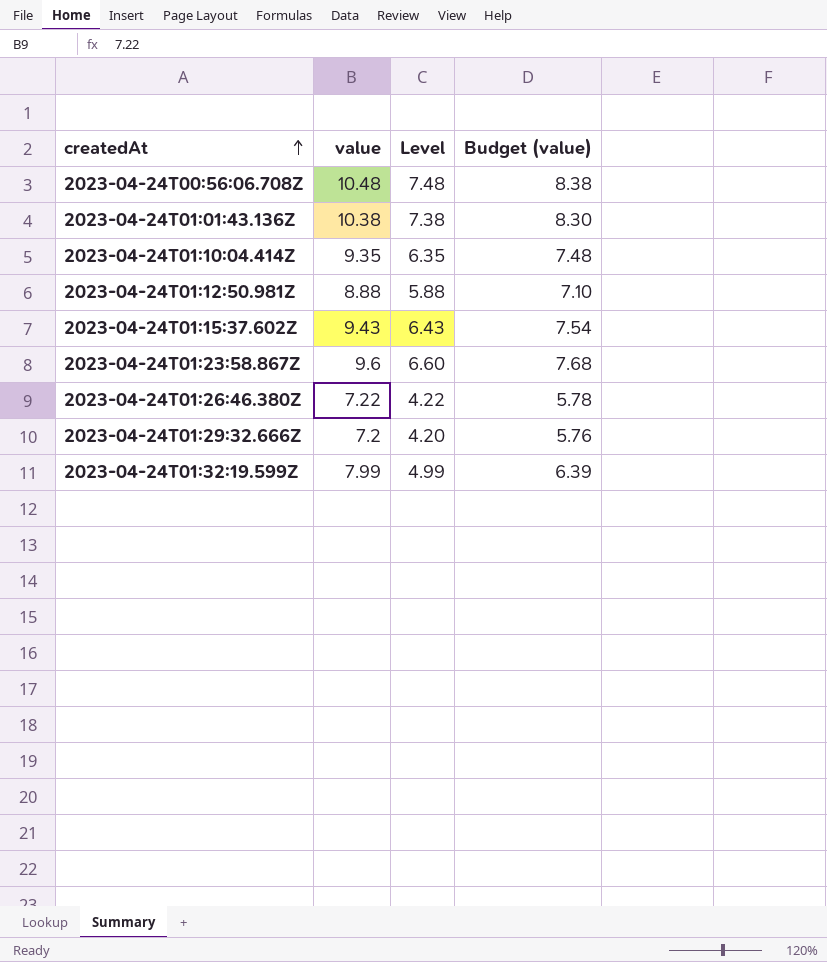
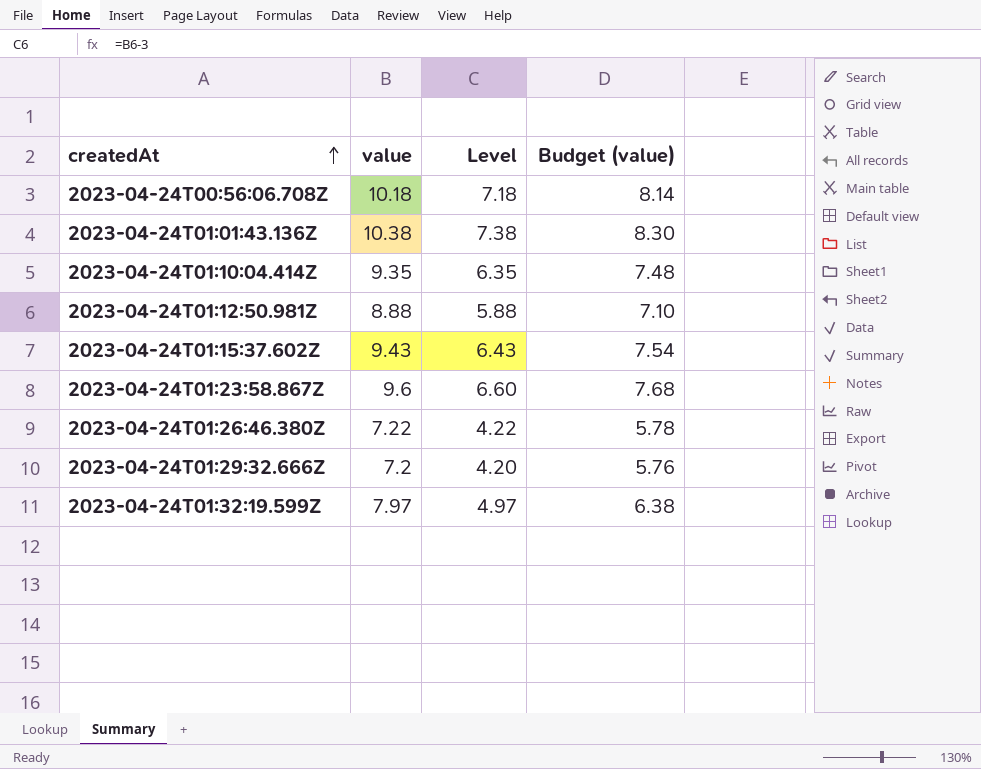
2023-04-24T00:56:06.708Z | value: 10.48 -> 10.18
2023-04-24T00:56:06.708Z | Level: 7.48 -> 7.18
2023-04-24T00:56:06.708Z | Budget (value): 8.38 -> 8.14
2023-04-24T01:32:19.599Z | value: 7.99 -> 7.97
2023-04-24T01:32:19.599Z | Level: 4.99 -> 4.97
2023-04-24T01:32:19.599Z | Budget (value): 6.39 -> 6.38

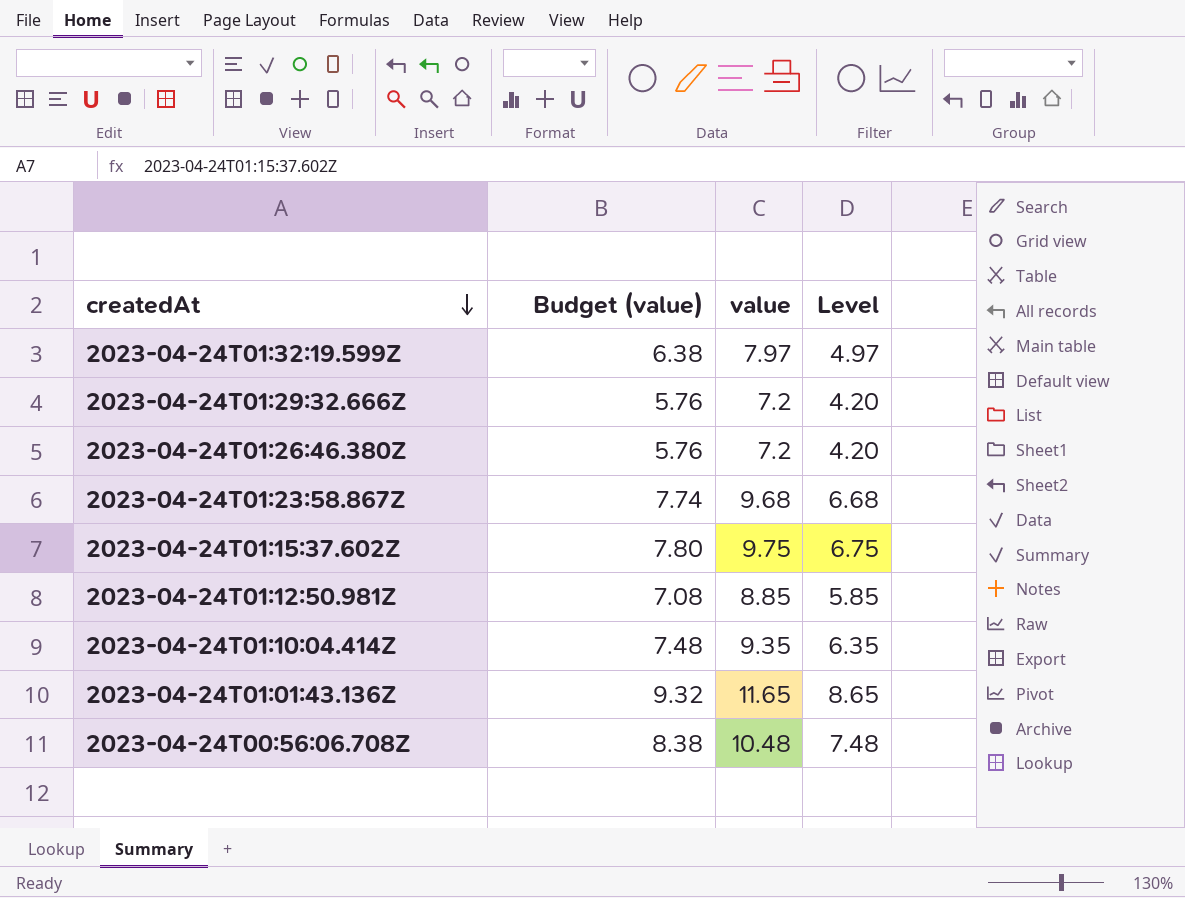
row order: createdAt ascending -> createdAt descending
column Budget (value) | position: 4 -> 2
2023-04-24T01:26:46.380Z | Budget (value): 5.78 -> 5.76
2023-04-24T01:26:46.380Z | value: 7.22 -> 7.2
2023-04-24T01:26:46.380Z | Level: 4.22 -> 4.20
2023-04-24T01:23:58.867Z | Budget (value): 7.68 -> 7.74
2023-04-24T01:23:58.867Z | value: 9.6 -> 9.68
2023-04-24T01:23:58.867Z | Level: 6.60 -> 6.68
2023-04-24T01:15:37.602Z | Budget (value): 7.54 -> 7.80
2023-04-24T01:15:37.602Z | value: 9.43 -> 9.75
2023-04-24T01:15:37.602Z | Level: 6.43 -> 6.75
2023-04-24T01:12:50.981Z | Budget (value): 7.10 -> 7.08
2023-04-24T01:12:50.981Z | value: 8.88 -> 8.85
2023-04-24T01:12:50.981Z | Level: 5.88 -> 5.85
2023-04-24T01:01:43.136Z | Budget (value): 8.30 -> 9.32
2023-04-24T01:01:43.136Z | value: 10.38 -> 11.65
2023-04-24T01:01:43.136Z | Level: 7.38 -> 8.65
2023-04-24T00:56:06.708Z | Budget (value): 8.14 -> 8.38
2023-04-24T00:56:06.708Z | value: 10.18 -> 10.48
2023-04-24T00:56:06.708Z | Level: 7.18 -> 7.48

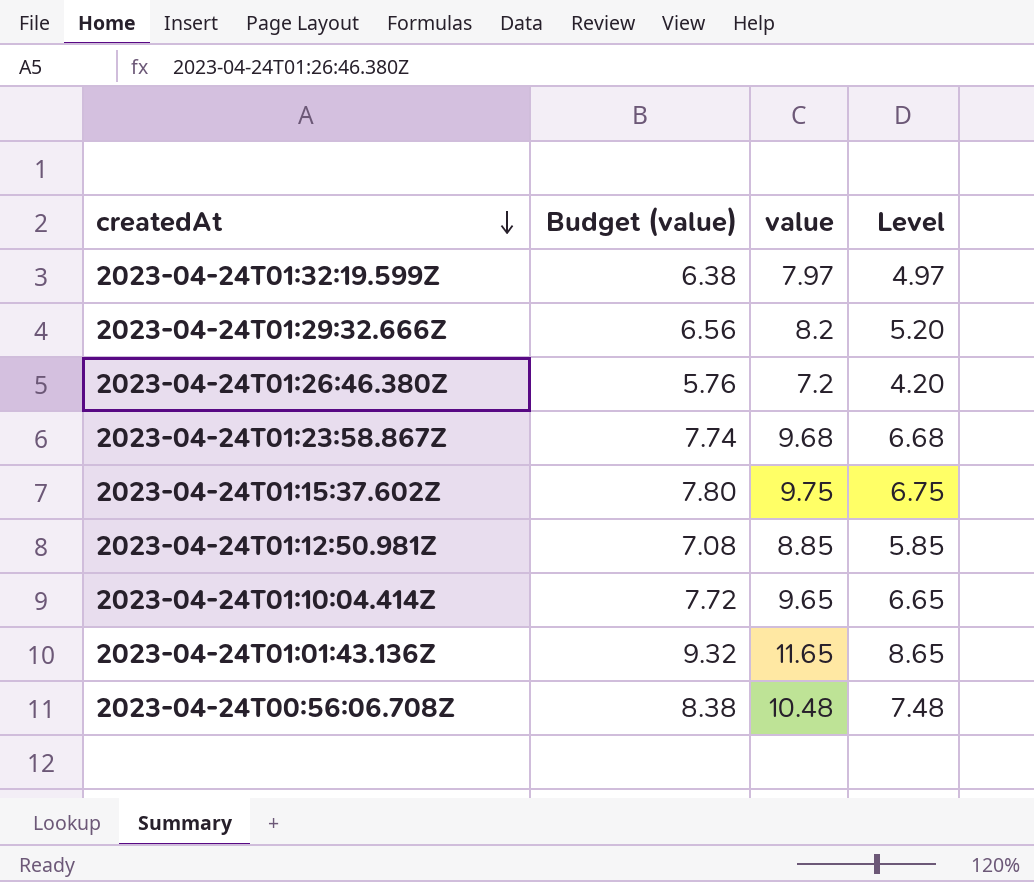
2023-04-24T01:29:32.666Z | Budget (value): 5.76 -> 6.56
2023-04-24T01:29:32.666Z | value: 7.2 -> 8.2
2023-04-24T01:29:32.666Z | Level: 4.20 -> 5.20
2023-04-24T01:10:04.414Z | Budget (value): 7.48 -> 7.72
2023-04-24T01:10:04.414Z | value: 9.35 -> 9.65
2023-04-24T01:10:04.414Z | Level: 6.35 -> 6.65

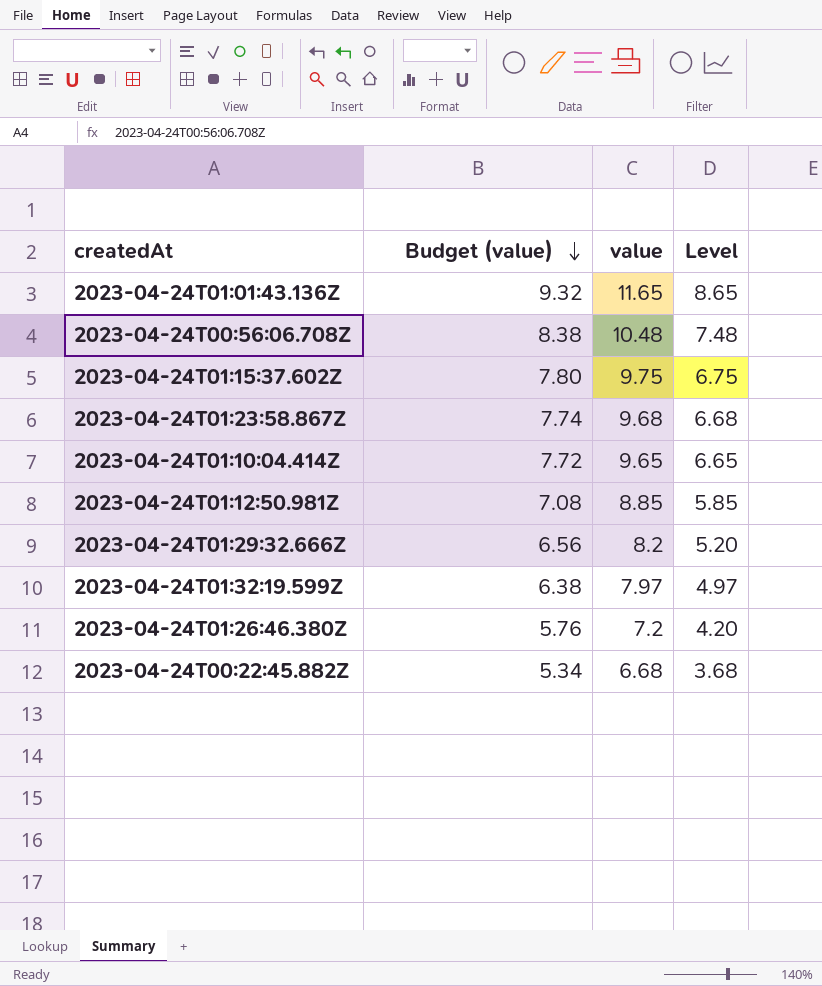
row order: createdAt descending -> Budget (value) descending
row 2023-04-24T00:22:45.882Z: none -> 5.34 | 6.68 | 3.68

